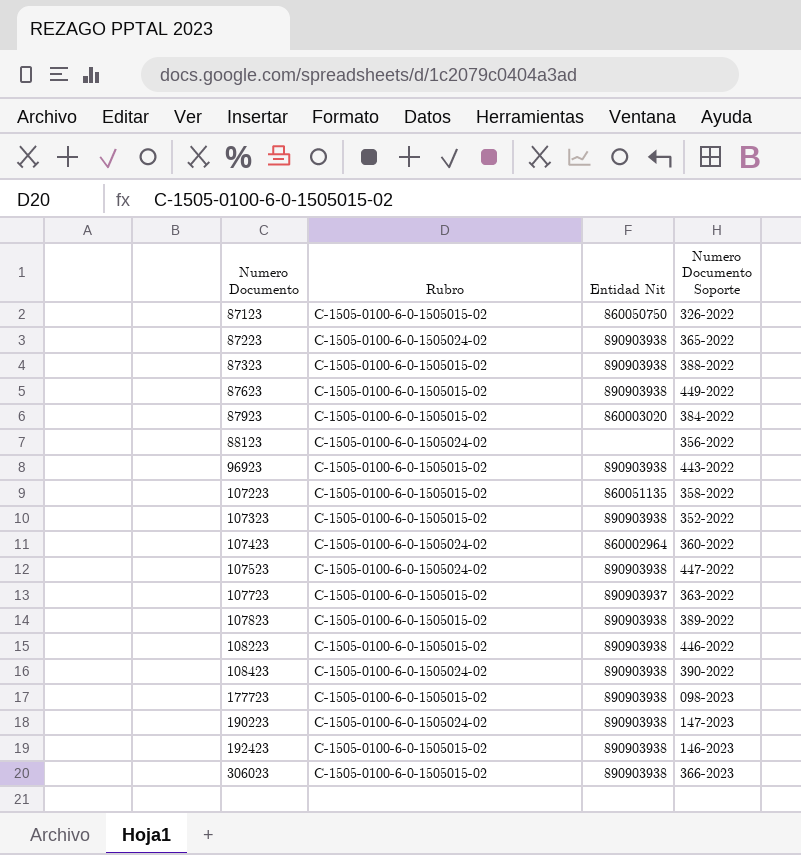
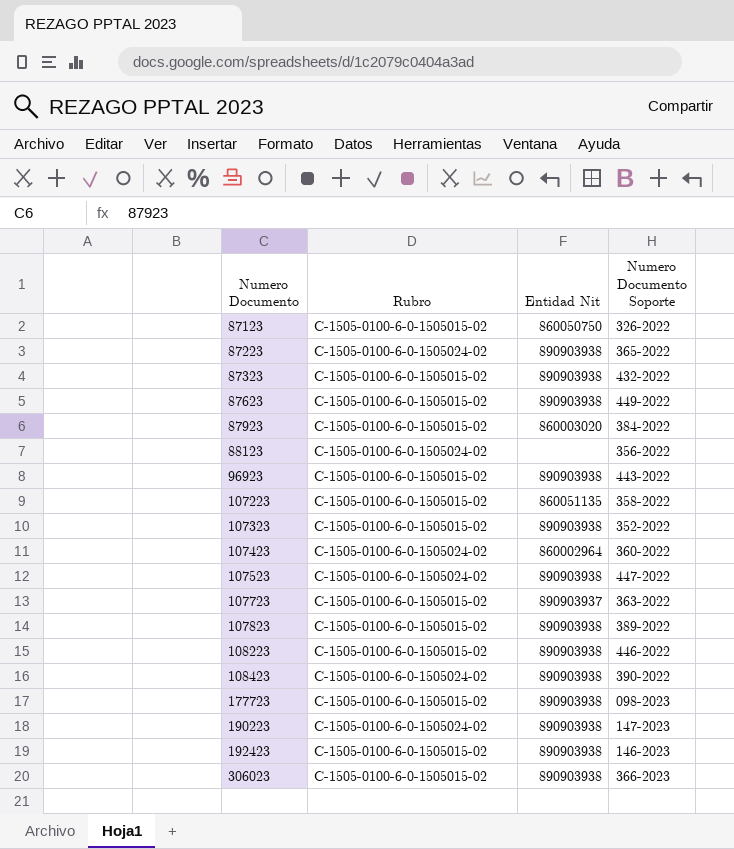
87323 | Numero Documento Soporte: 388-2022 -> 432-2022

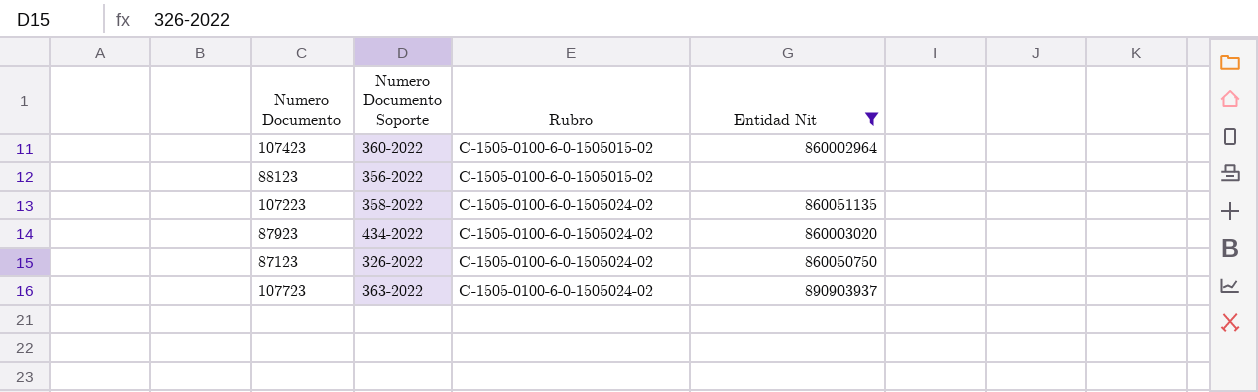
filter: none -> Entidad Nit != 890903938
row order: Numero Documento ascending -> Rubro ascending
column Numero Documento Soporte | position: 4 -> 2
107423 | Rubro: C-1505-0100-6-0-1505024-02 -> C-1505-0100-6-0-1505015-02
88123 | Rubro: C-1505-0100-6-0-1505024-02 -> C-1505-0100-6-0-1505015-02
107223 | Rubro: C-1505-0100-6-0-1505015-02 -> C-1505-0100-6-0-1505024-02
87923 | Numero Documento Soporte: 384-2022 -> 434-2022
87923 | Rubro: C-1505-0100-6-0-1505015-02 -> C-1505-0100-6-0-1505024-02
87123 | Rubro: C-1505-0100-6-0-1505015-02 -> C-1505-0100-6-0-1505024-02
107723 | Rubro: C-1505-0100-6-0-1505015-02 -> C-1505-0100-6-0-1505024-02

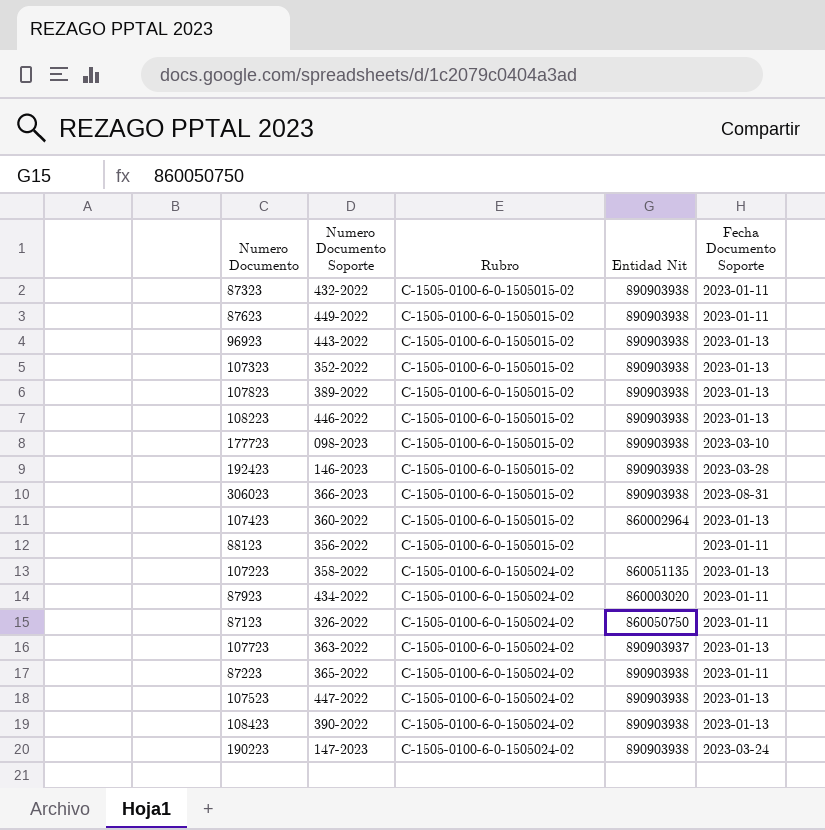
filter: Entidad Nit != 890903938 -> none
column Fecha Documento Soporte | position: none -> 5

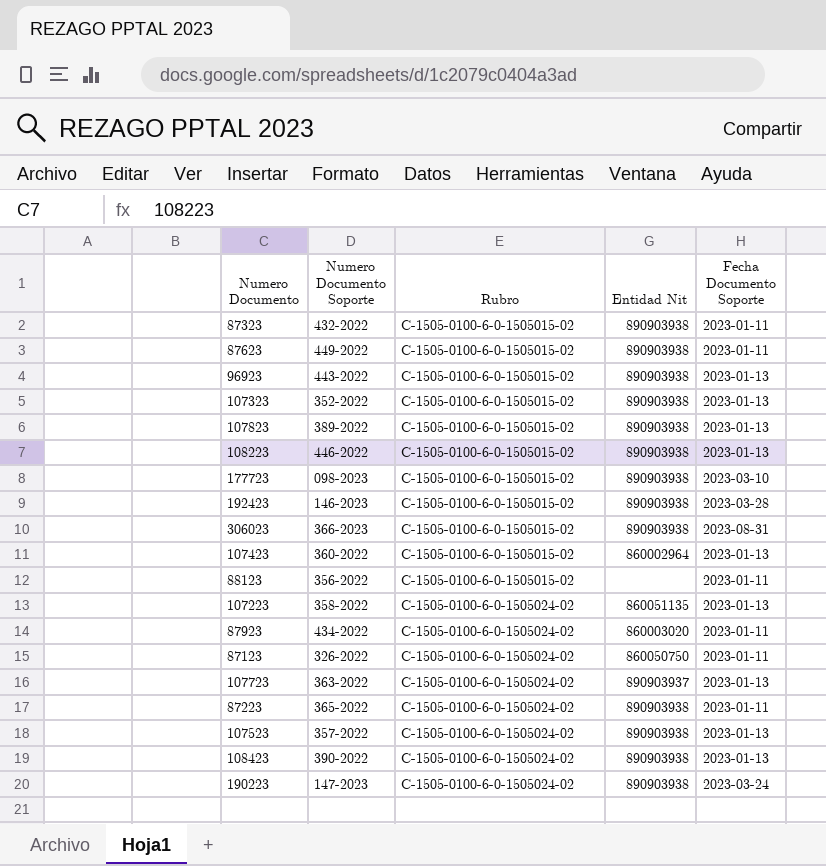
107523 | Numero Documento Soporte: 447-2022 -> 357-2022

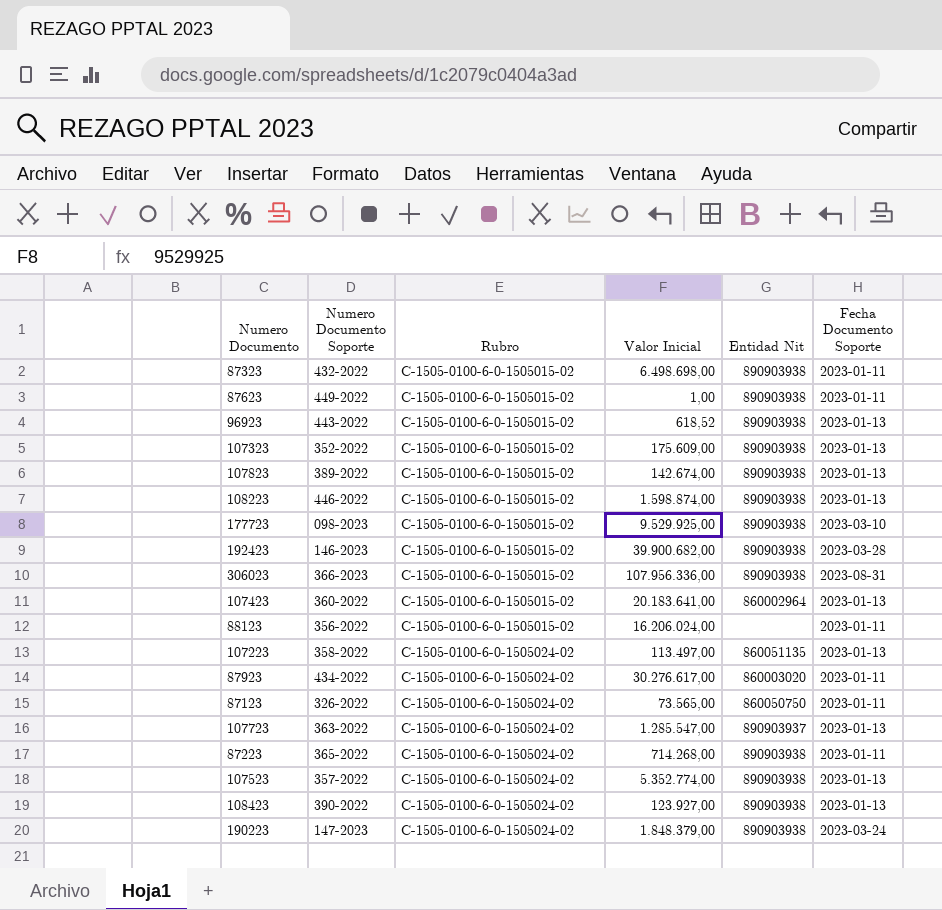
column Valor Inicial | position: none -> 4

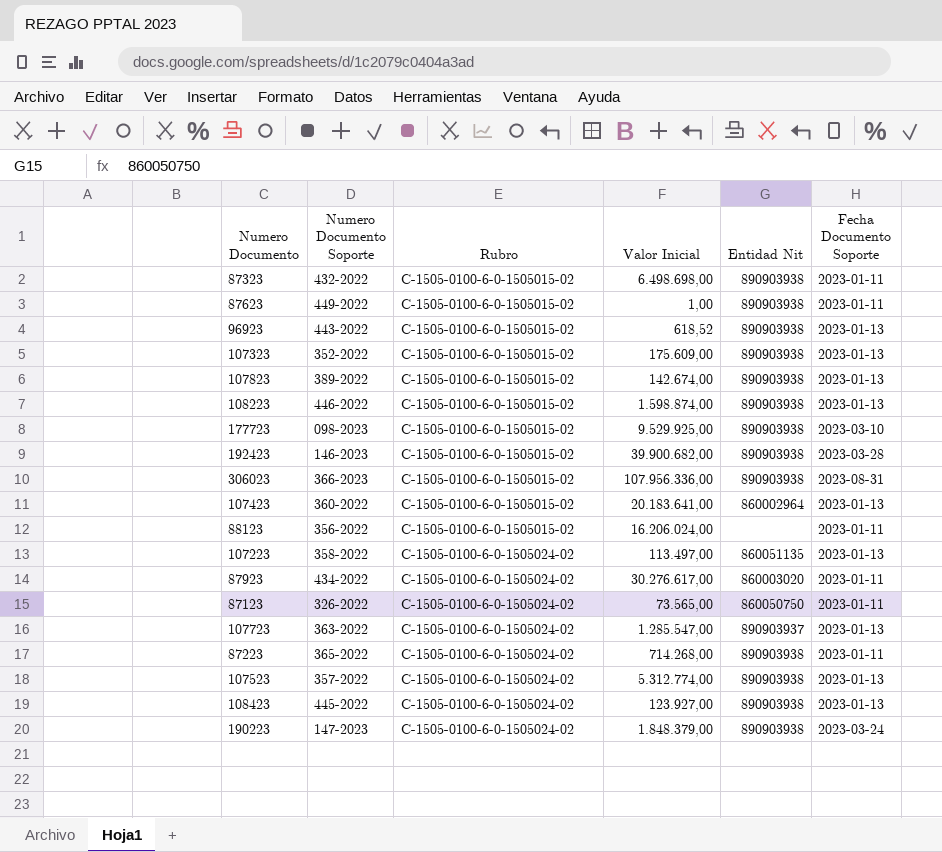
107523 | Valor Inicial: 5.352.774,00 -> 5.312.774,00
108423 | Numero Documento Soporte: 390-2022 -> 445-2022

